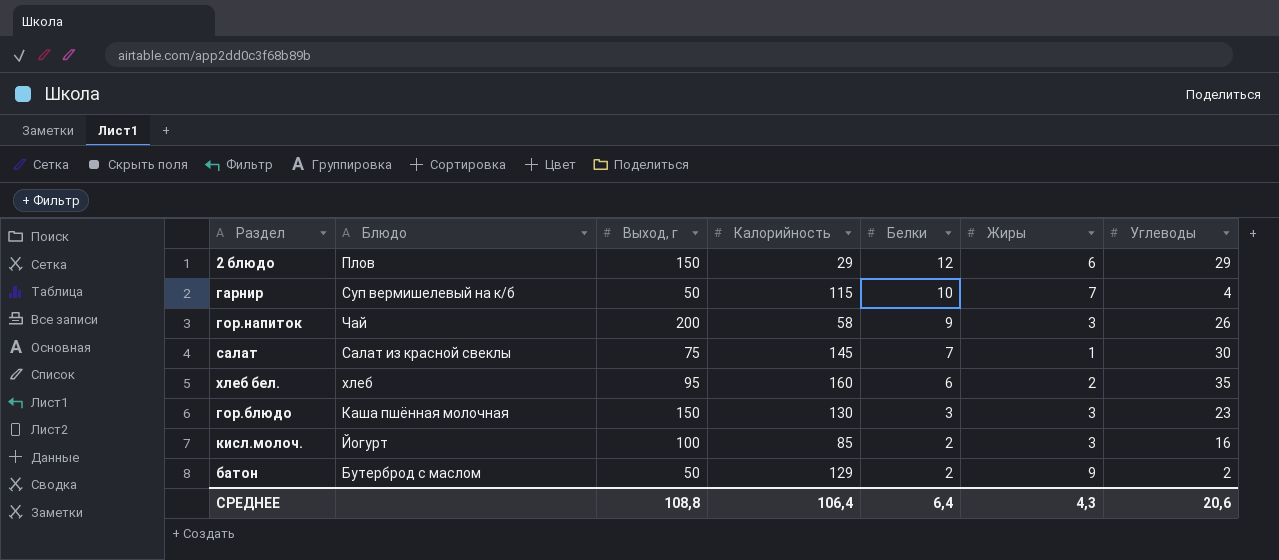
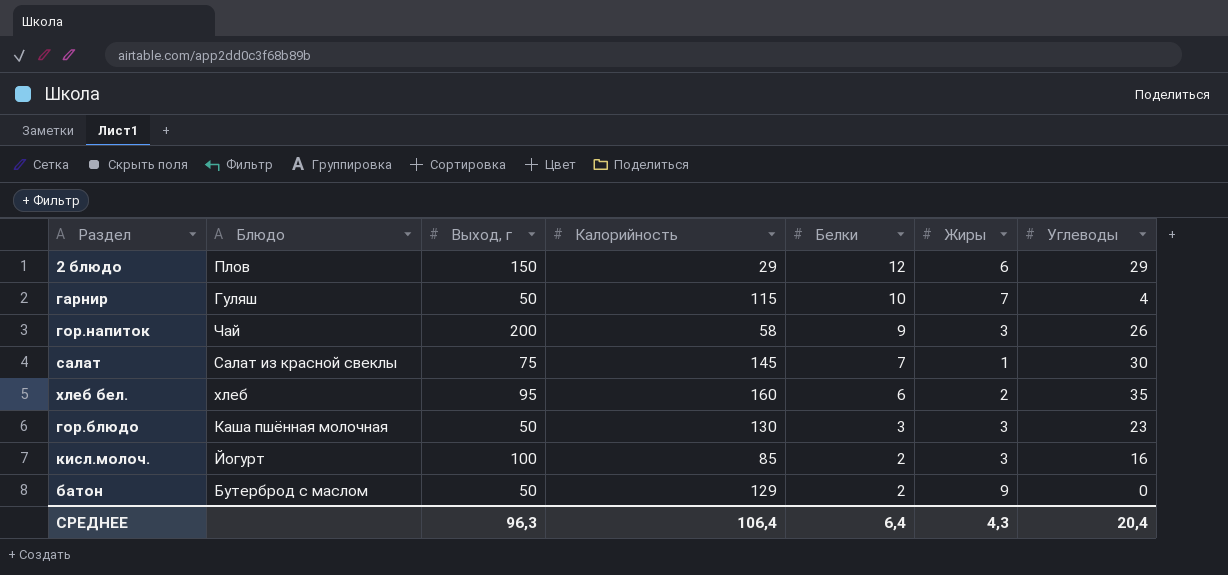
гарнир | Блюдо: Суп вермишелевый на к/б -> Гуляш
гор.блюдо | Выход, г: 150 -> 50
батон | Углеводы: 2 -> 0
СРЕДНЕЕ | Выход, г: 108,8 -> 96,3
СРЕДНЕЕ | Углеводы: 20,6 -> 20,4

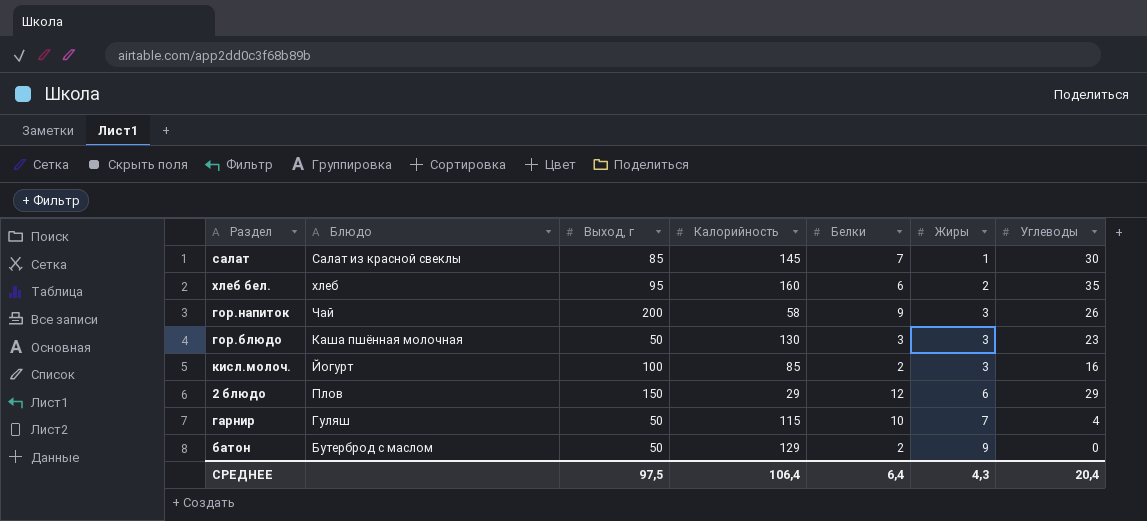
row order: Белки descending -> Жиры ascending
салат | Выход, г: 75 -> 85
СРЕДНЕЕ | Выход, г: 96,3 -> 97,5

